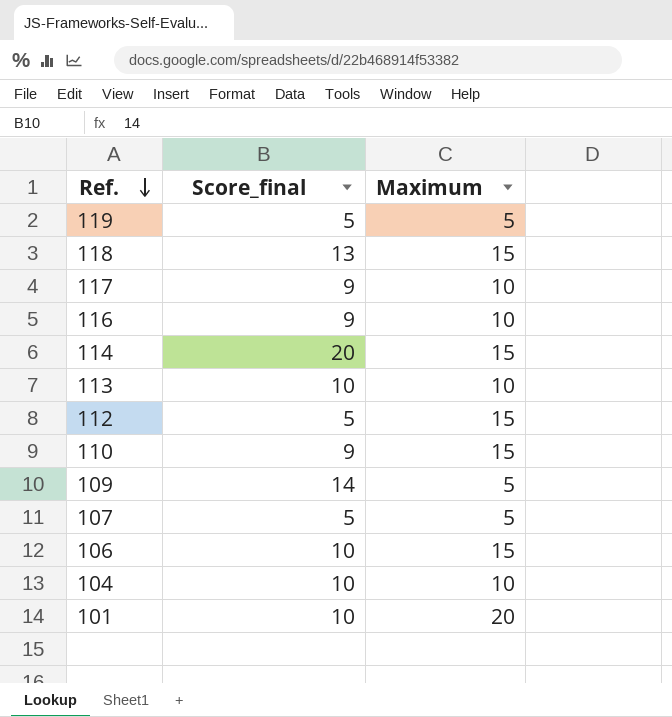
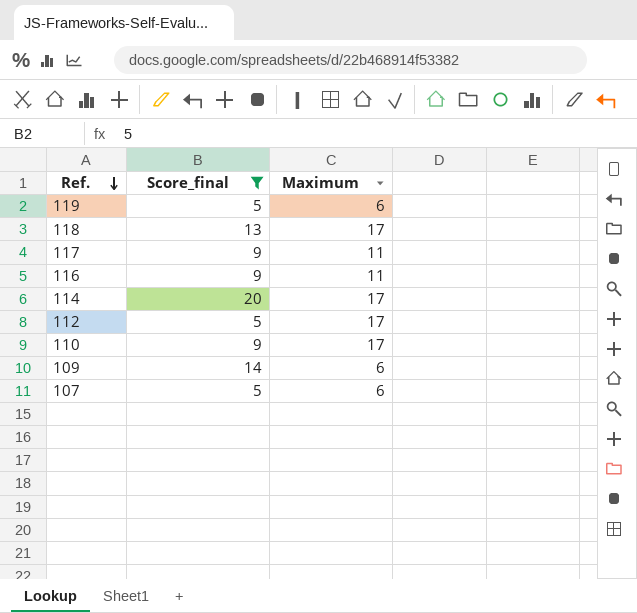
filter: none -> Score_final != 10
119 | Maximum: 5 -> 6
118 | Maximum: 15 -> 17
117 | Maximum: 10 -> 11
116 | Maximum: 10 -> 11
114 | Maximum: 15 -> 17
112 | Maximum: 15 -> 17
110 | Maximum: 15 -> 17
109 | Maximum: 5 -> 6
107 | Maximum: 5 -> 6

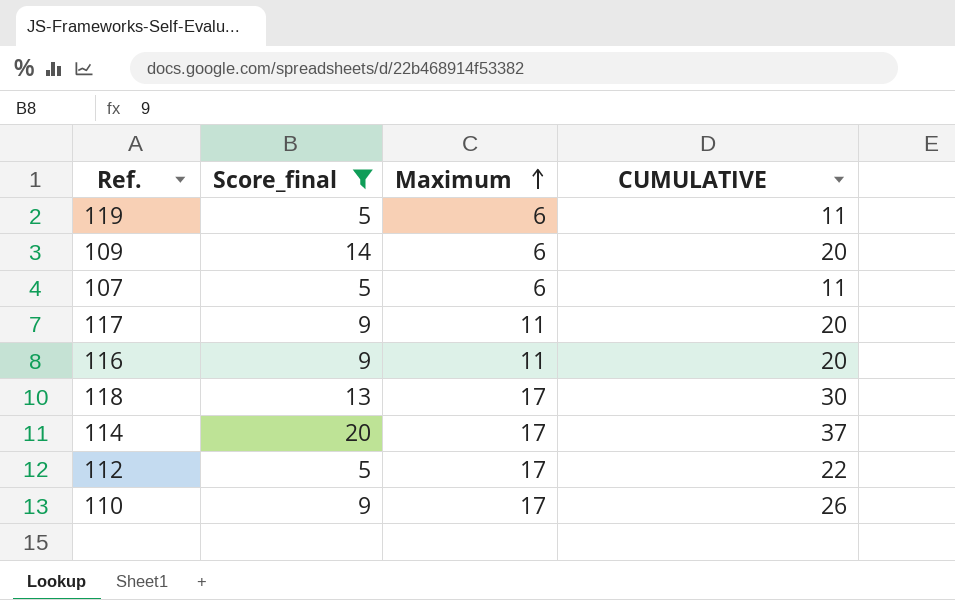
row order: Ref. descending -> Maximum ascending
column CUMULATIVE | formula: none -> [Score_final] + [Maximum]

